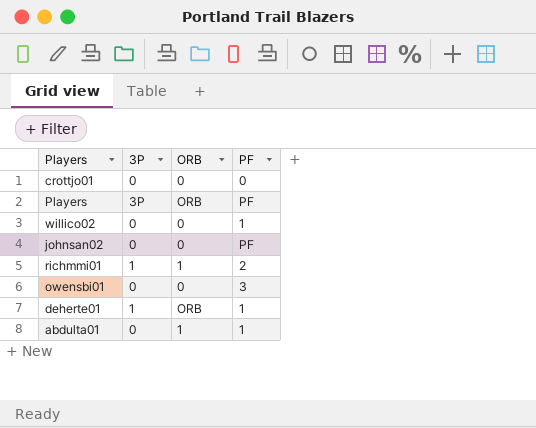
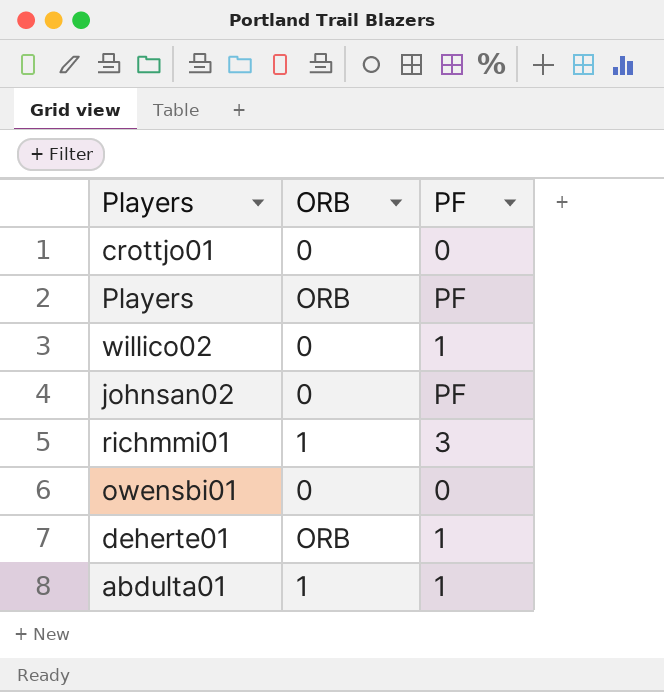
column 3P | position: 2 -> none
richmmi01 | PF: 2 -> 3
owensbi01 | PF: 3 -> 0

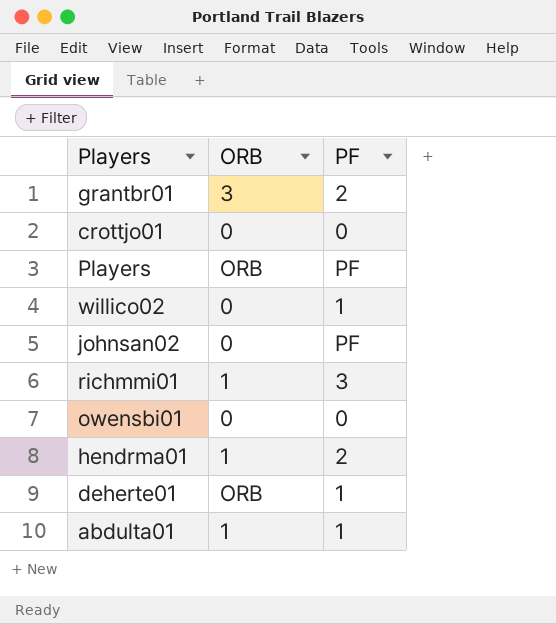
row grantbr01: none -> 3 | 2
row hendrma01: none -> 1 | 2

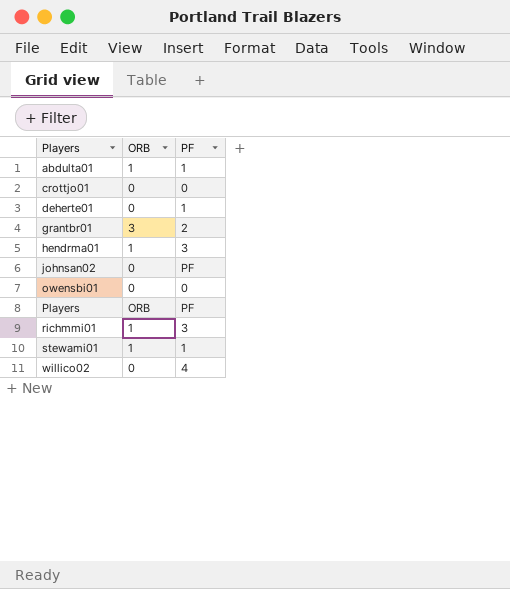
row order: none -> Players ascending
deherte01 | ORB: ORB -> 0
hendrma01 | PF: 2 -> 3
row stewami01: none -> 1 | 1
willico02 | PF: 1 -> 4

